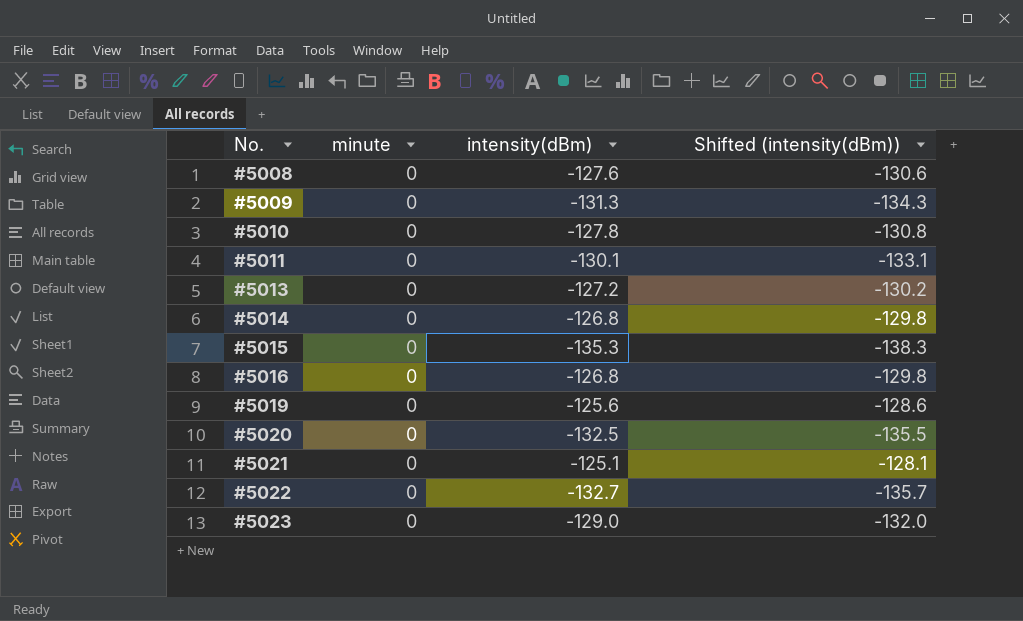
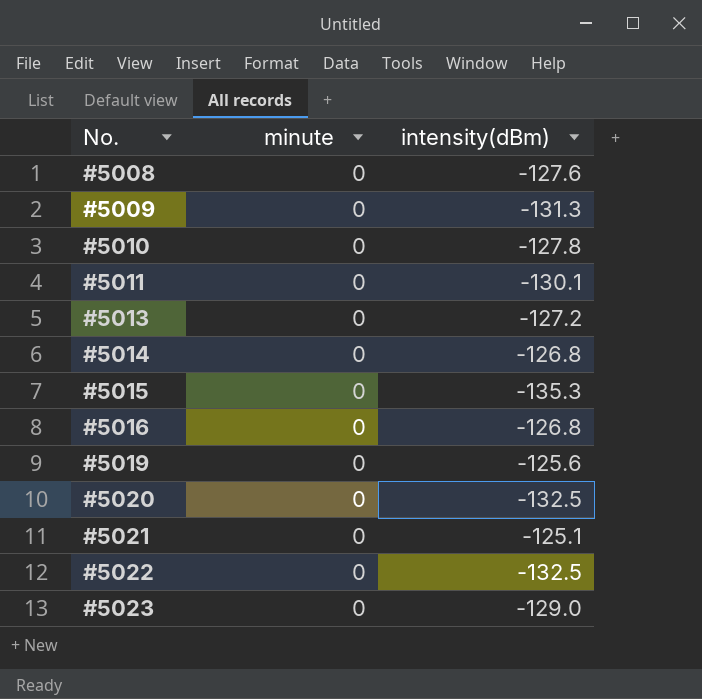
column Shifted (intensity(dBm)) | formula: [intensity(dBm)] - 3 -> none
#5022 | intensity(dBm): -132.7 -> -132.5

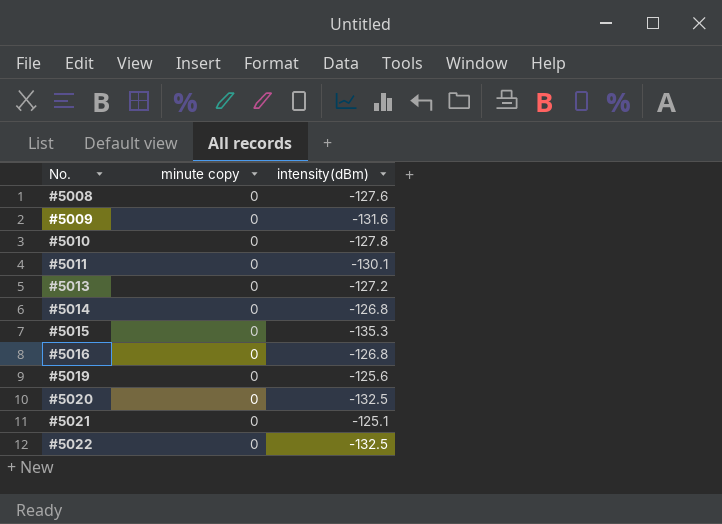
column name: minute -> minute copy
row #5023: 0 | -129.0 -> none
#5009 | intensity(dBm): -131.3 -> -131.6

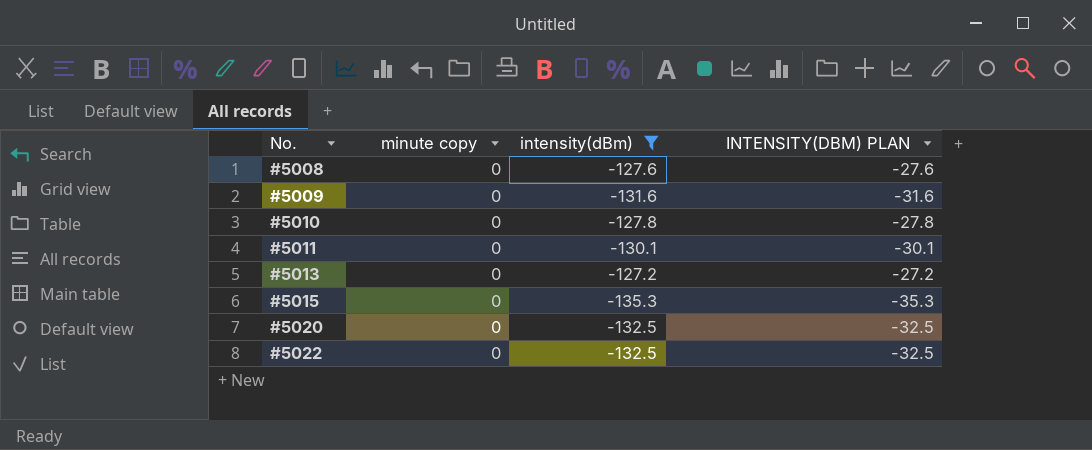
filter: none -> intensity(dBm) <= -127.2
column INTENSITY(DBM) PLAN | formula: none -> [intensity(dBm)] + 100

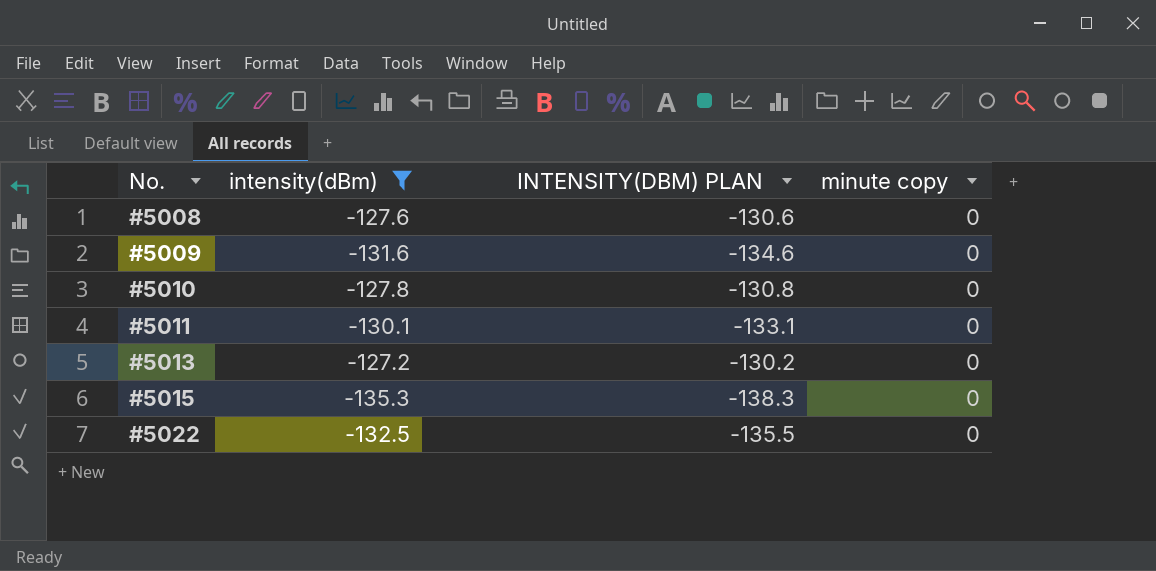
column INTENSITY(DBM) PLAN | formula: [intensity(dBm)] + 100 -> [intensity(dBm)] - 3
column minute copy | position: 2 -> 4
row #5020: 0 | -132.5 | -32.5 -> none

